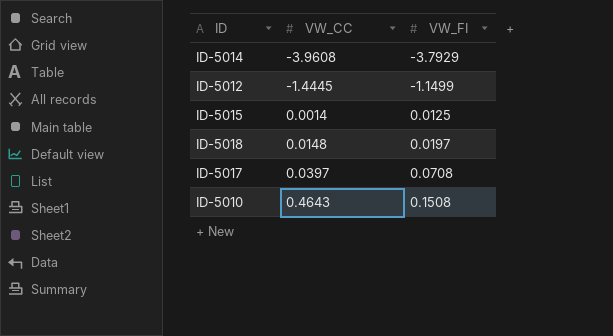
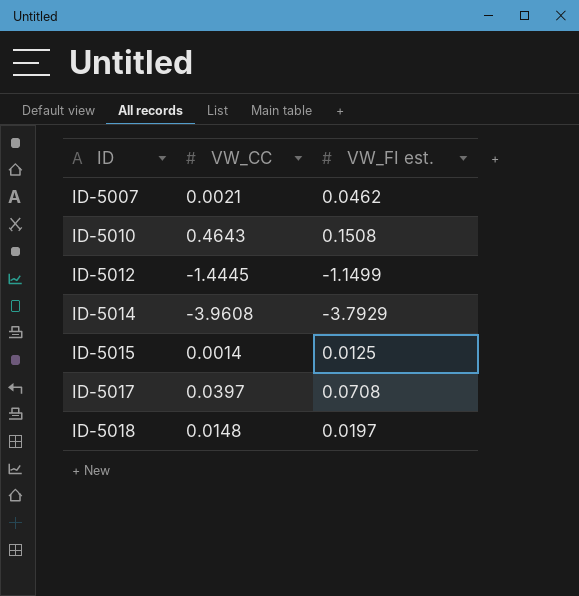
row order: VW_CC ascending -> ID ascending
column name: VW_FI -> VW_FI est.
row ID-5007: none -> 0.0021 | 0.0462

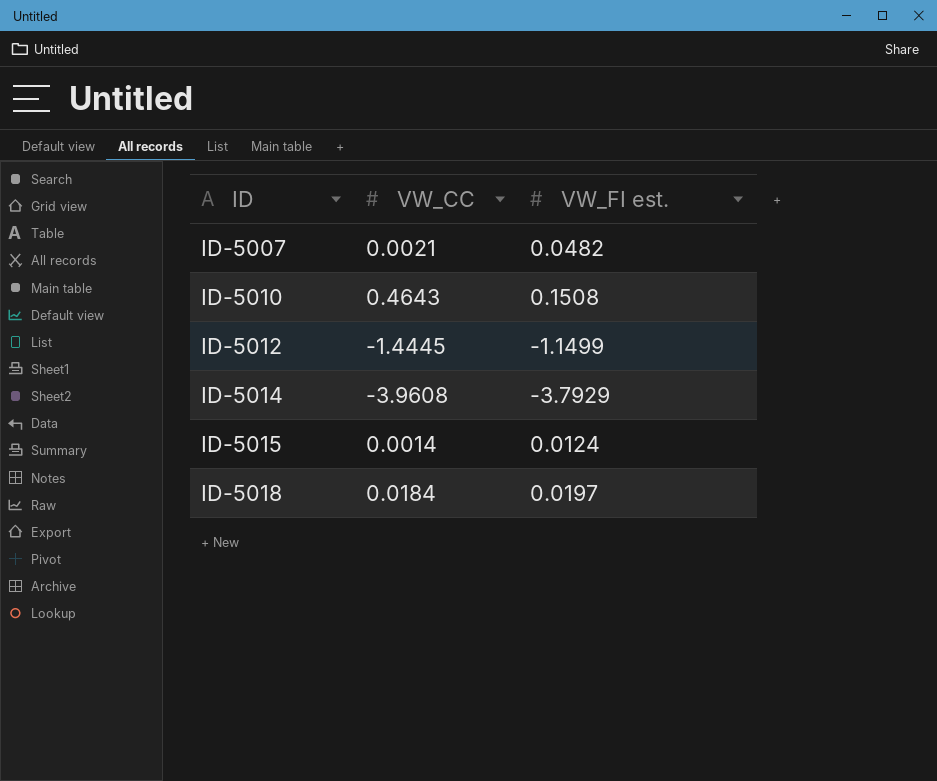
row ID-5017: 0.0397 | 0.0708 -> none
ID-5007 | VW_FI est.: 0.0462 -> 0.0482
ID-5015 | VW_FI est.: 0.0125 -> 0.0124
ID-5018 | VW_CC: 0.0148 -> 0.0184

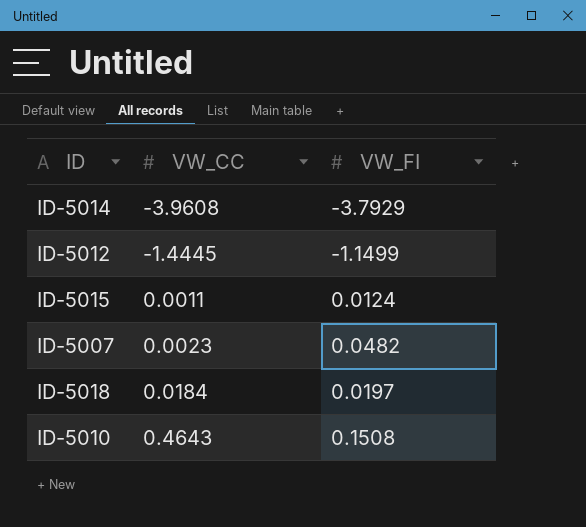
row order: ID ascending -> VW_CC ascending
column name: VW_FI est. -> VW_FI
ID-5015 | VW_CC: 0.0014 -> 0.0011
ID-5007 | VW_CC: 0.0021 -> 0.0023

